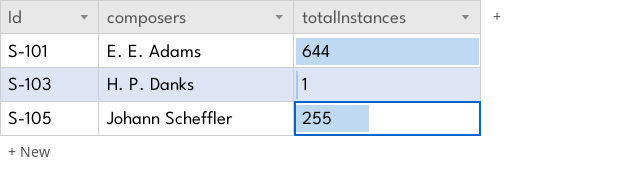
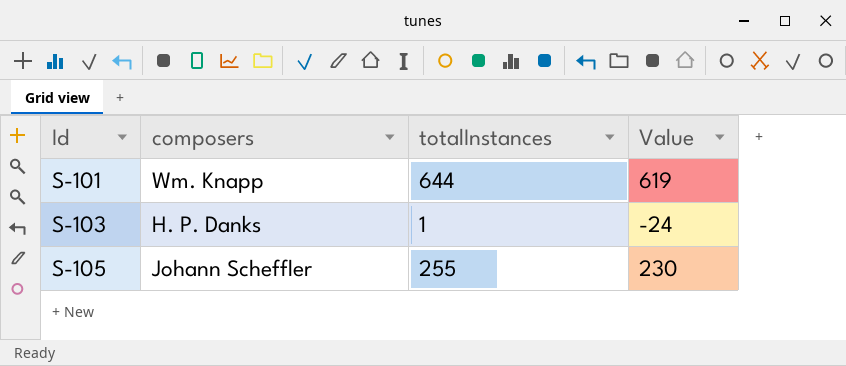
column Value | formula: none -> [totalInstances] - 25
S-101 | composers: E. E. Adams -> Wm. Knapp

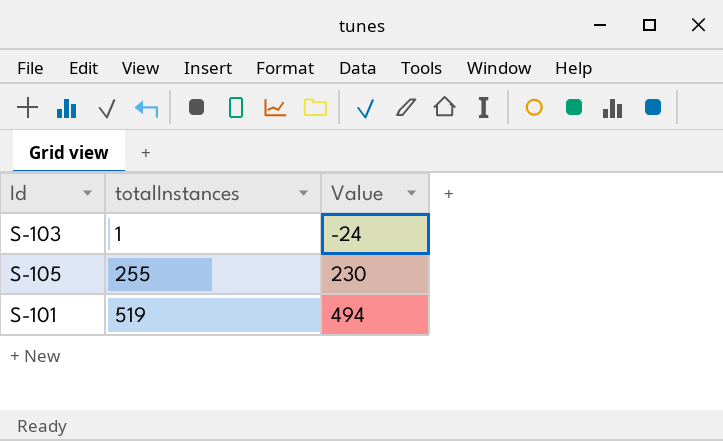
row order: Id ascending -> totalInstances ascending
column composers | position: 2 -> none
S-101 | totalInstances: 644 -> 519
S-101 | Value: 619 -> 494

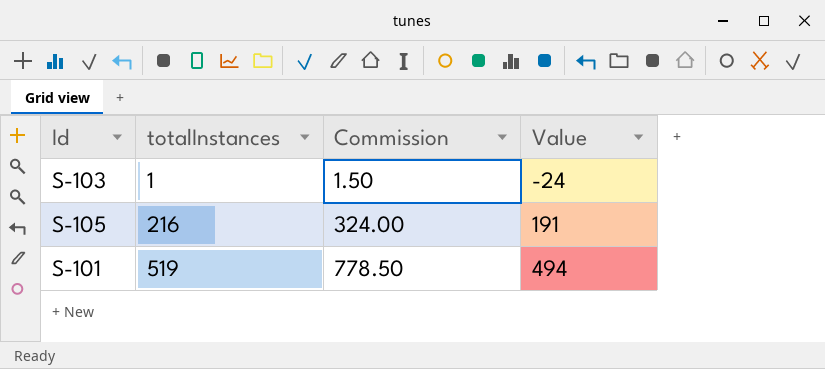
column Commission | formula: none -> [totalInstances] * 1.5
S-105 | totalInstances: 255 -> 216
S-105 | Value: 230 -> 191

